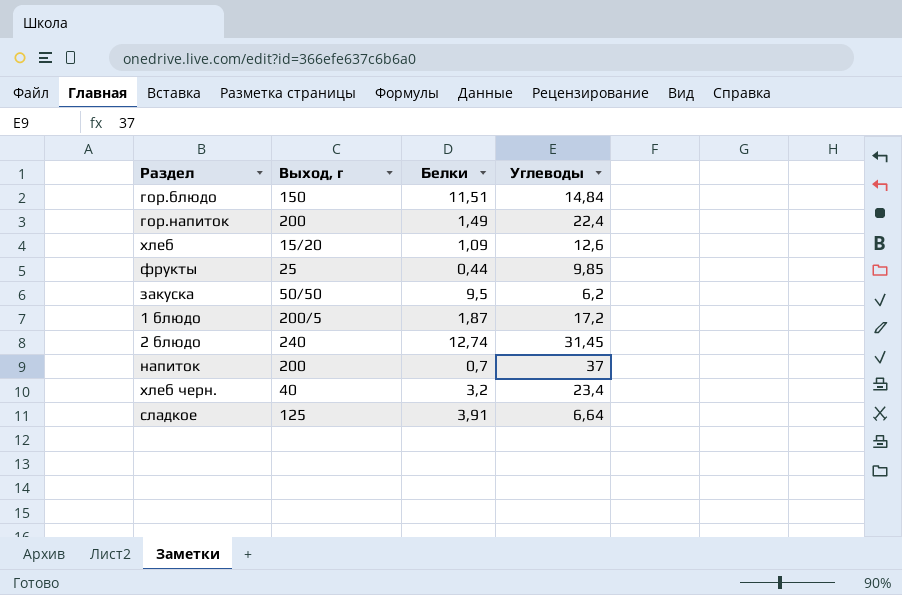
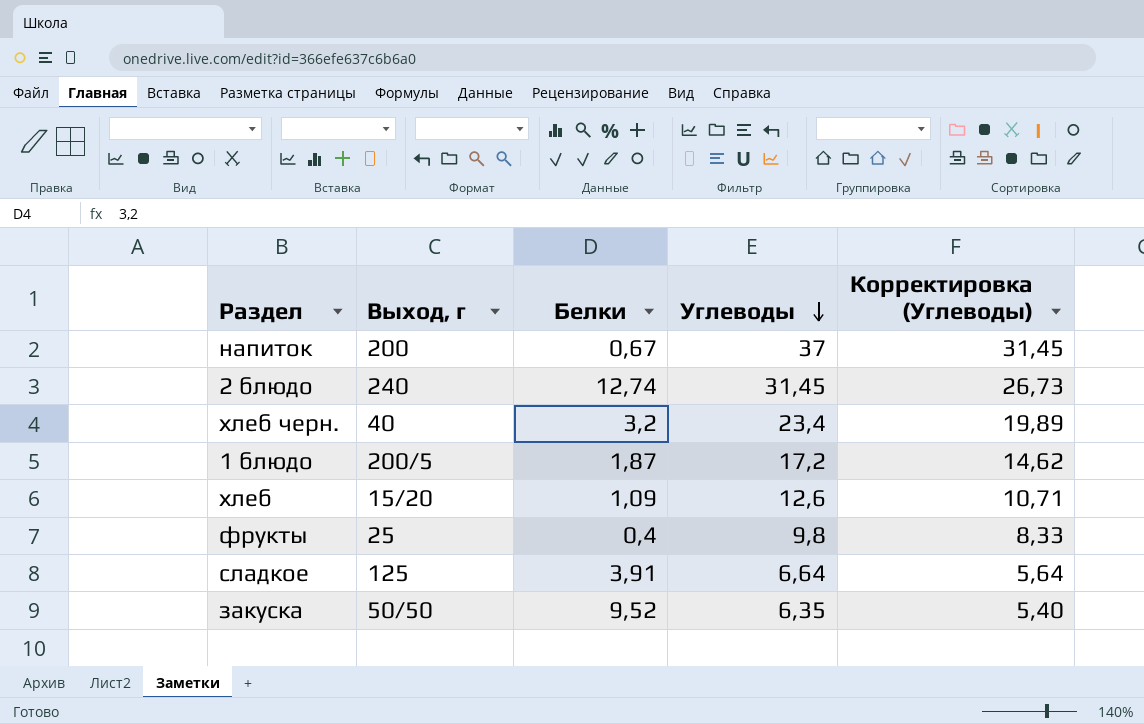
row order: none -> Углеводы descending
column Корректировка (Углеводы) | formula: none -> [Углеводы] * 0,85
row гор.блюдо: 150 | 11,51 | 14,84 -> none
row гор.напиток: 200 | 1,49 | 22,4 -> none
напиток | Белки: 0,7 -> 0,67
фрукты | Белки: 0,44 -> 0,4
фрукты | Углеводы: 9,85 -> 9,8
закуска | Белки: 9,5 -> 9,52
закуска | Углеводы: 6,2 -> 6,35

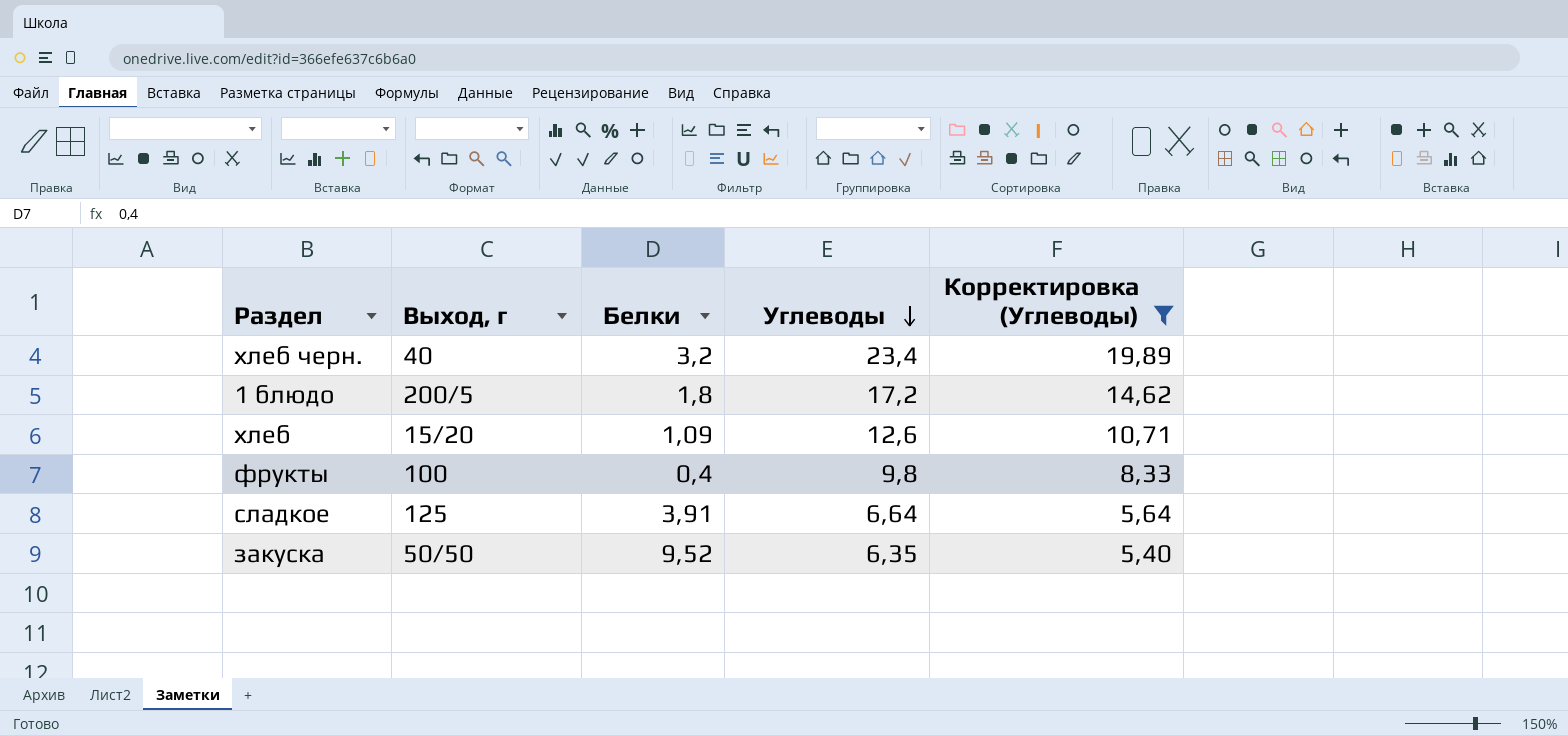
filter: none -> Корректировка (Углеводы) <= 19,89
1 блюдо | Белки: 1,87 -> 1,8
фрукты | Выход, г: 25 -> 100

